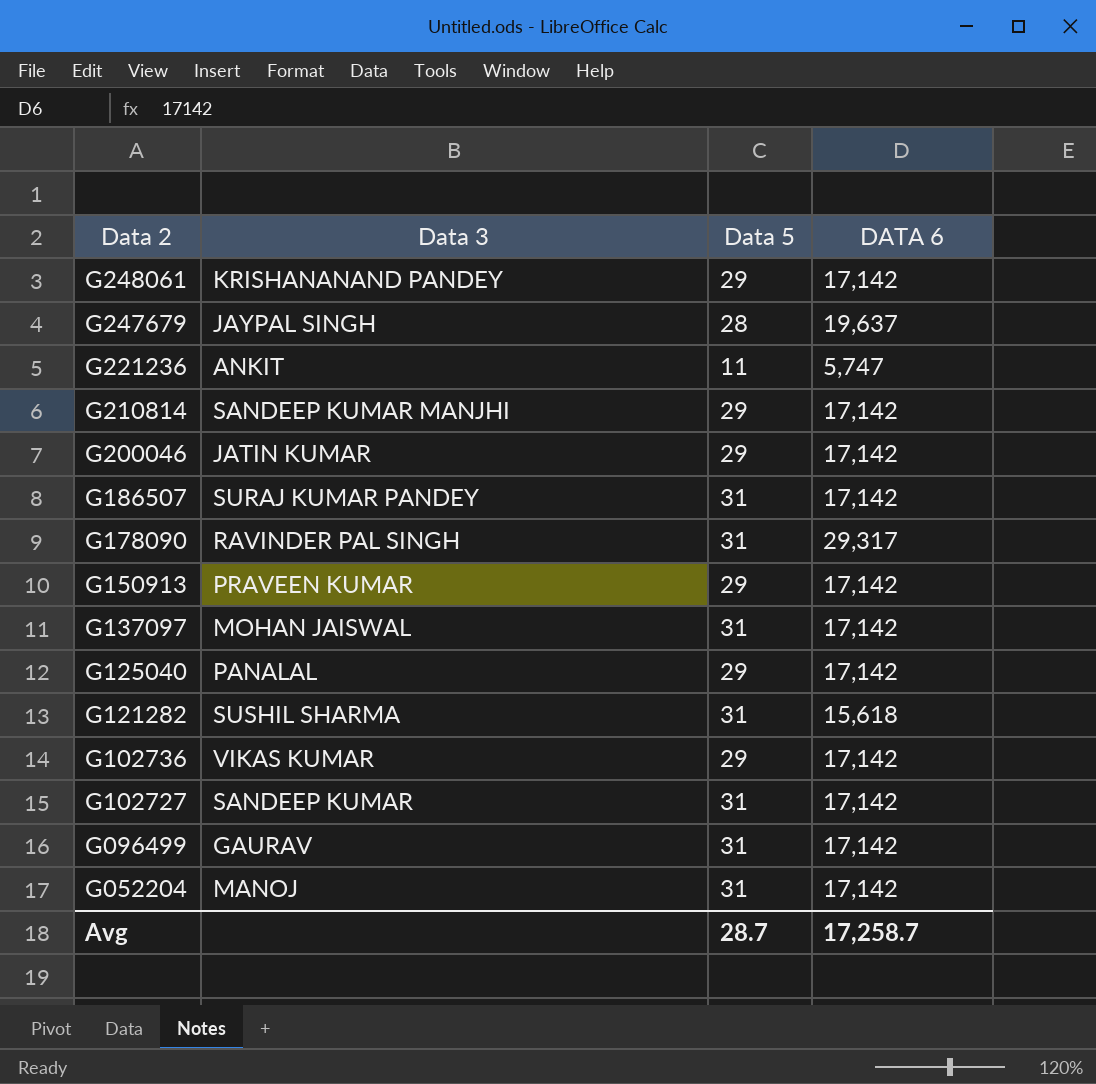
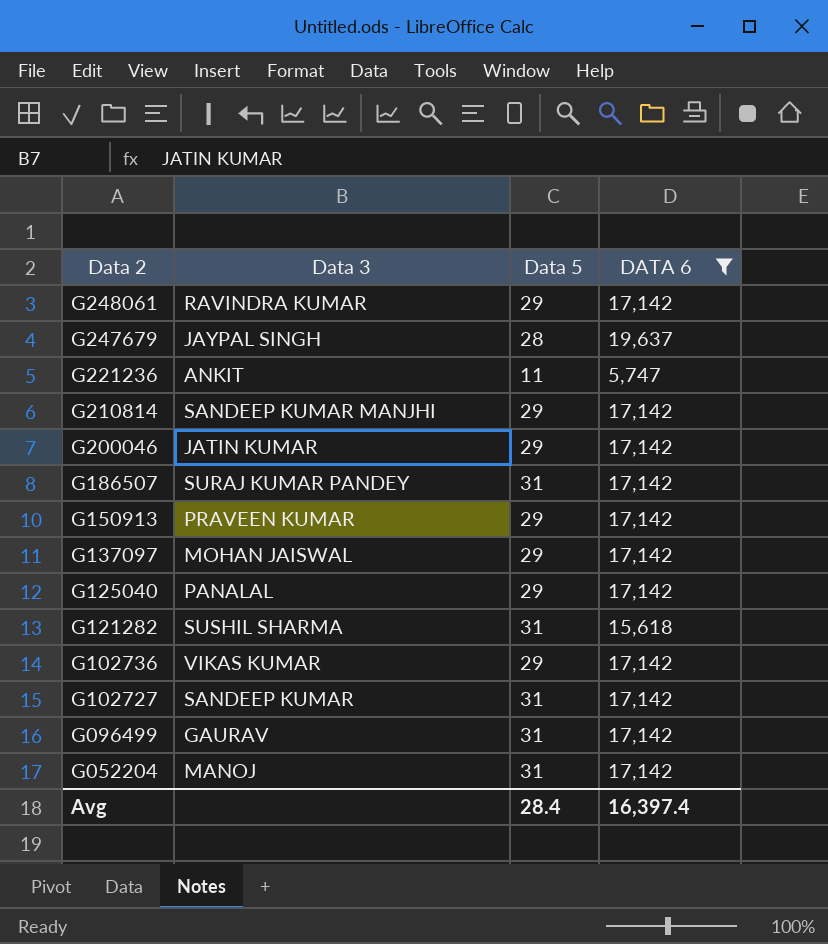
filter: none -> DATA 6 != 29,317
G248061 | Data 3: KRISHANANAND PANDEY -> RAVINDRA KUMAR
G137097 | Data 5: 31 -> 29
Avg | Data 5: 28.7 -> 28.4
Avg | DATA 6: 17,258.7 -> 16,397.4

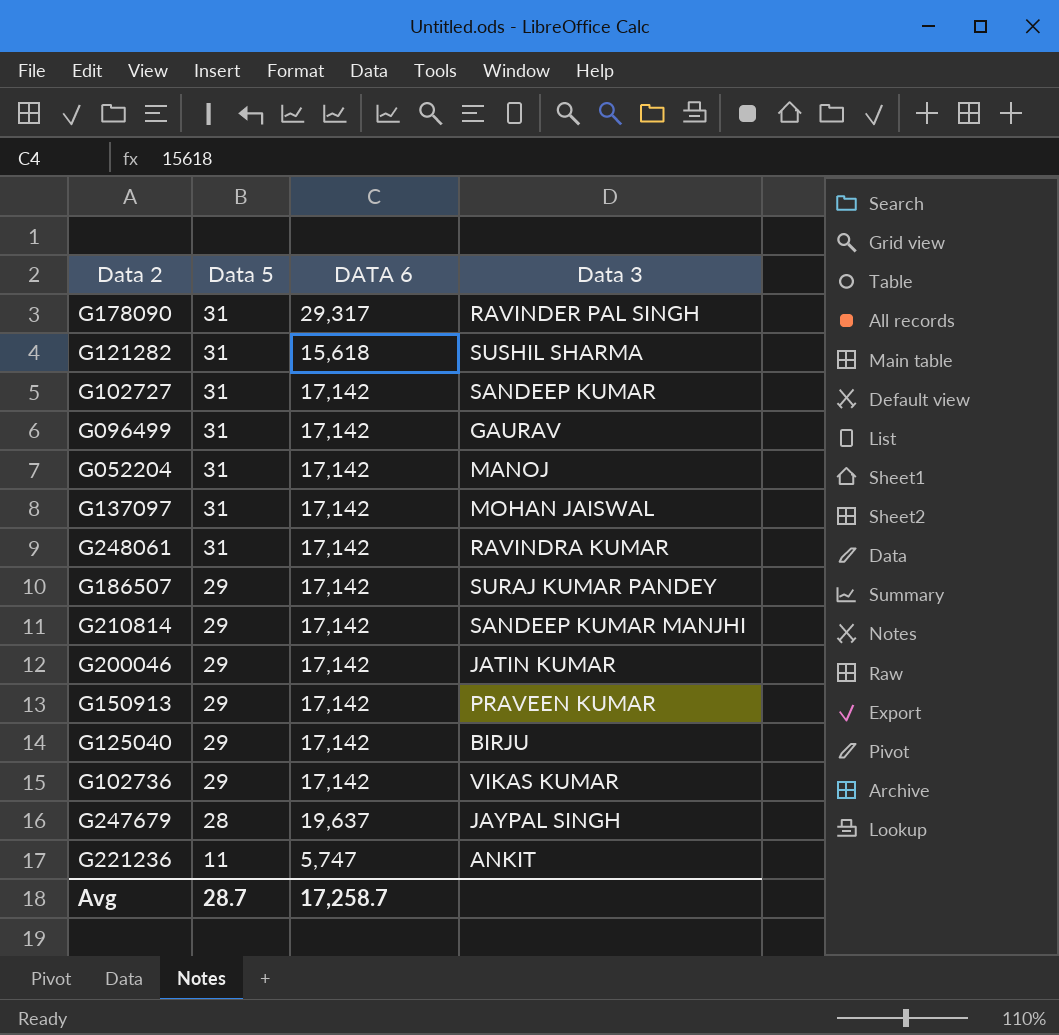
filter: DATA 6 != 29,317 -> none
row order: Data 2 descending -> Data 5 descending
column Data 3 | position: 2 -> 4
G137097 | Data 5: 29 -> 31
G248061 | Data 5: 29 -> 31
G186507 | Data 5: 31 -> 29
G125040 | Data 3: PANALAL -> BIRJU
Avg | Data 5: 28.4 -> 28.7
Avg | DATA 6: 16,397.4 -> 17,258.7

